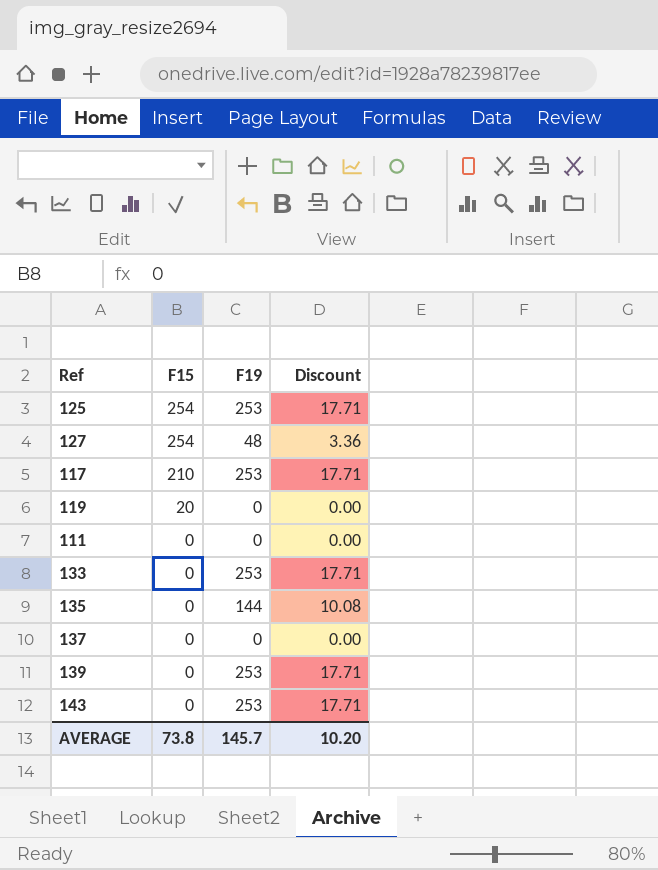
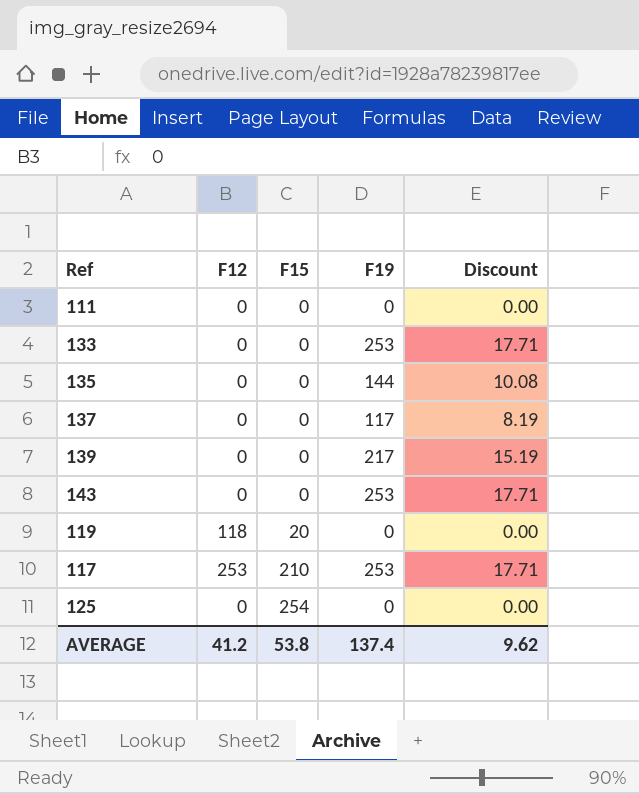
row order: F15 descending -> F15 ascending
column F12 | position: none -> 2
row 127: 254 | 48 | 3.36 -> none
137 | F19: 0 -> 117
137 | Discount: 0.00 -> 8.19
139 | F19: 253 -> 217
139 | Discount: 17.71 -> 15.19
125 | F19: 253 -> 0
125 | Discount: 17.71 -> 0.00
AVERAGE | F15: 73.8 -> 53.8
AVERAGE | F19: 145.7 -> 137.4
AVERAGE | Discount: 10.20 -> 9.62

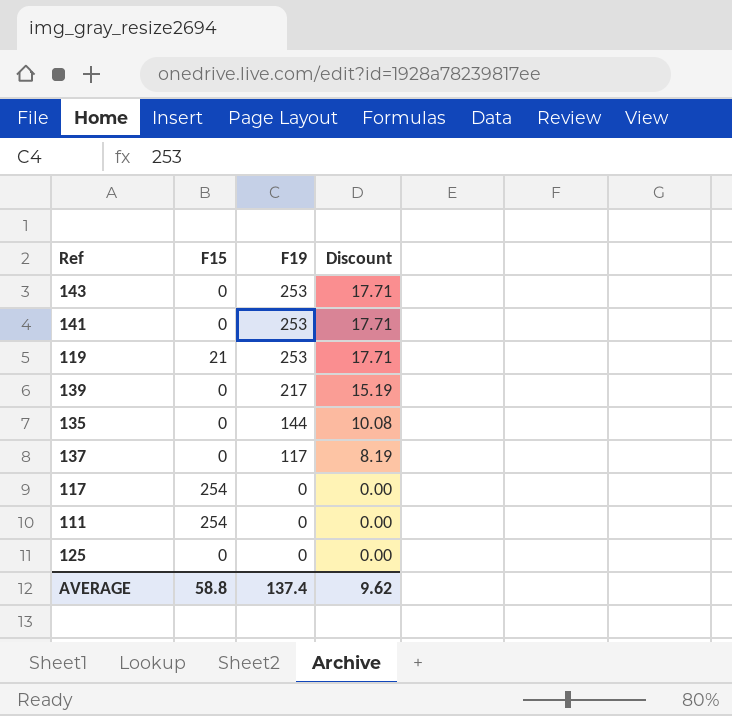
row order: F15 ascending -> F19 descending
column F12 | position: 2 -> none
row 133: 0 | 0 | 253 | 17.71 -> none
row 141: none -> 0 | 253 | 17.71
119 | F15: 20 -> 21
119 | F19: 0 -> 253
119 | Discount: 0.00 -> 17.71
117 | F15: 210 -> 254
117 | F19: 253 -> 0
117 | Discount: 17.71 -> 0.00
111 | F15: 0 -> 254
125 | F15: 254 -> 0
AVERAGE | F15: 53.8 -> 58.8

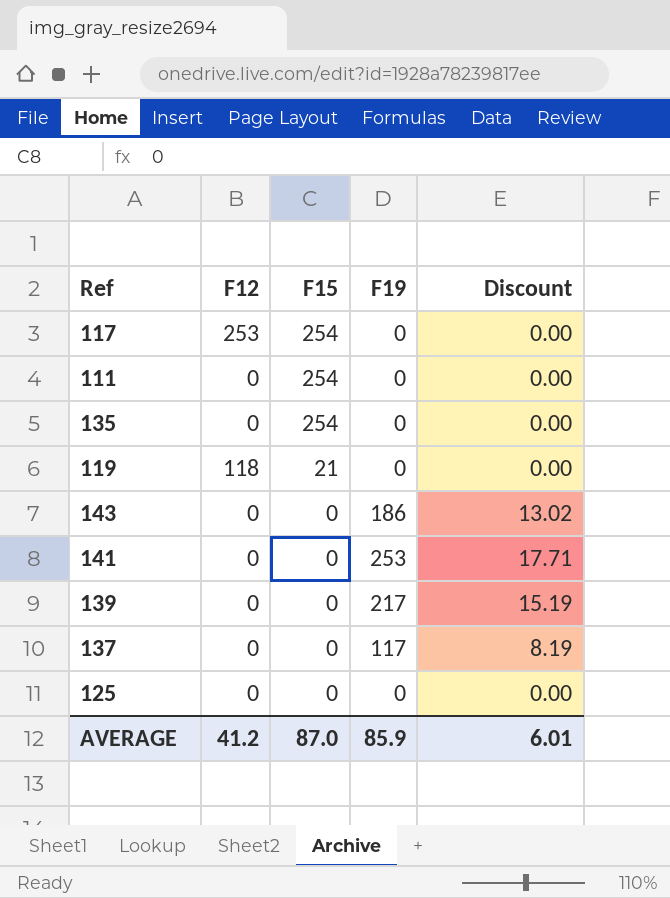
row order: F19 descending -> F15 descending
column F12 | position: none -> 2
135 | F15: 0 -> 254
135 | F19: 144 -> 0
135 | Discount: 10.08 -> 0.00
119 | F19: 253 -> 0
119 | Discount: 17.71 -> 0.00
143 | F19: 253 -> 186
143 | Discount: 17.71 -> 13.02
AVERAGE | F15: 58.8 -> 87.0
AVERAGE | F19: 137.4 -> 85.9
AVERAGE | Discount: 9.62 -> 6.01

